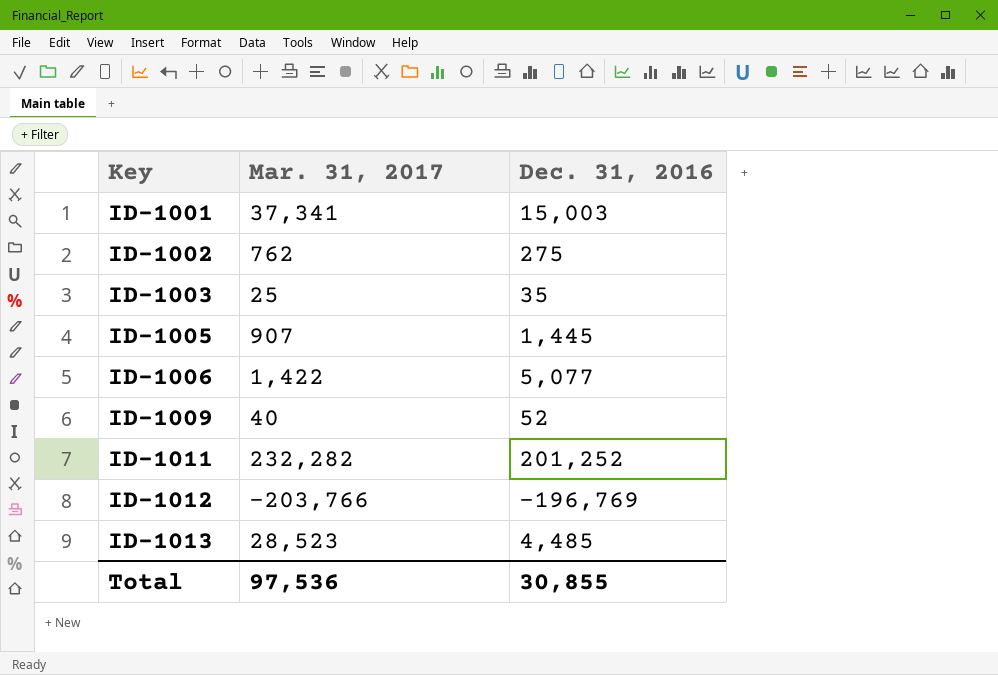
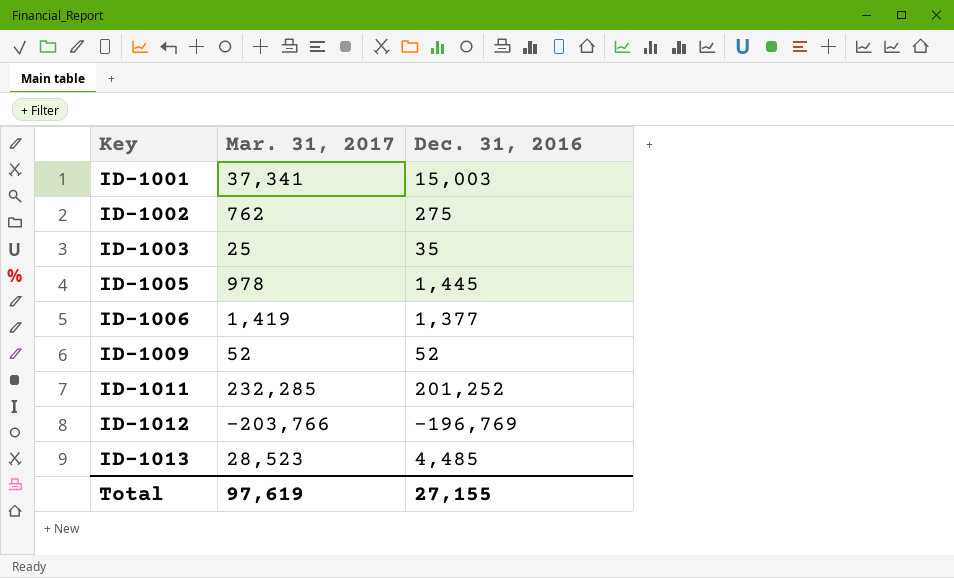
ID-1005 | Mar. 31, 2017: 907 -> 978
ID-1006 | Mar. 31, 2017: 1,422 -> 1,419
ID-1006 | Dec. 31, 2016: 5,077 -> 1,377
ID-1009 | Mar. 31, 2017: 40 -> 52
ID-1011 | Mar. 31, 2017: 232,282 -> 232,285
Total | Mar. 31, 2017: 97,536 -> 97,619
Total | Dec. 31, 2016: 30,855 -> 27,155

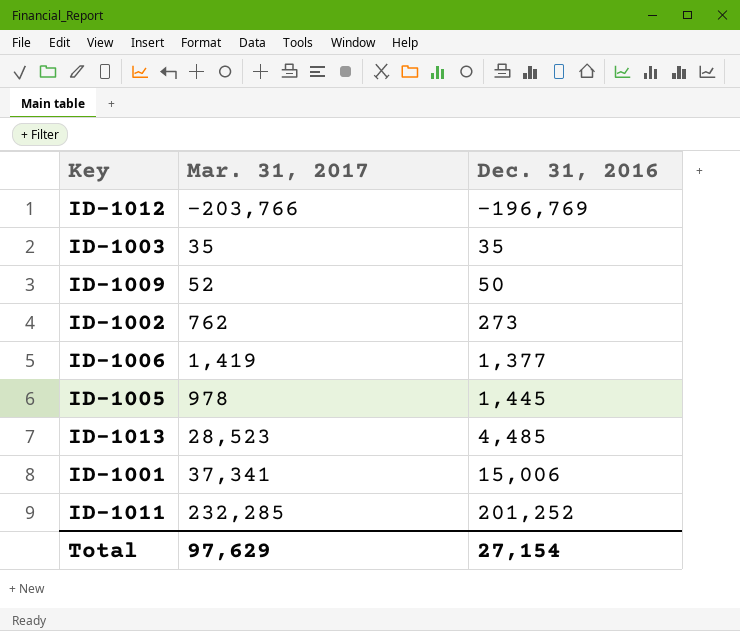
row order: Key ascending -> Dec. 31, 2016 ascending
ID-1003 | Mar. 31, 2017: 25 -> 35
ID-1009 | Dec. 31, 2016: 52 -> 50
ID-1002 | Dec. 31, 2016: 275 -> 273
ID-1001 | Dec. 31, 2016: 15,003 -> 15,006
Total | Mar. 31, 2017: 97,619 -> 97,629
Total | Dec. 31, 2016: 27,155 -> 27,154

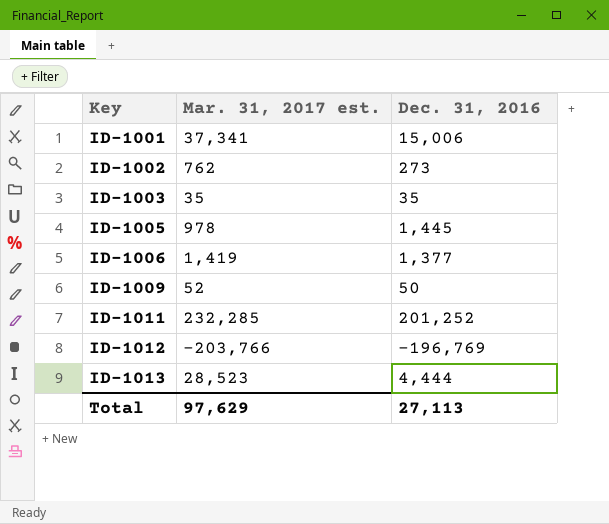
row order: Dec. 31, 2016 ascending -> Key ascending
column name: Mar. 31, 2017 -> Mar. 31, 2017 est.
ID-1013 | Dec. 31, 2016: 4,485 -> 4,444
Total | Dec. 31, 2016: 27,154 -> 27,113

